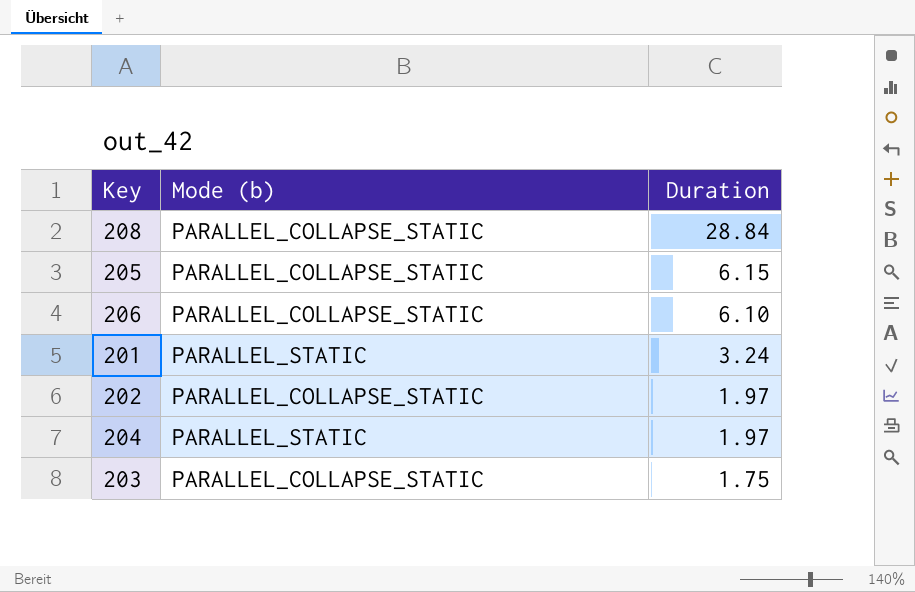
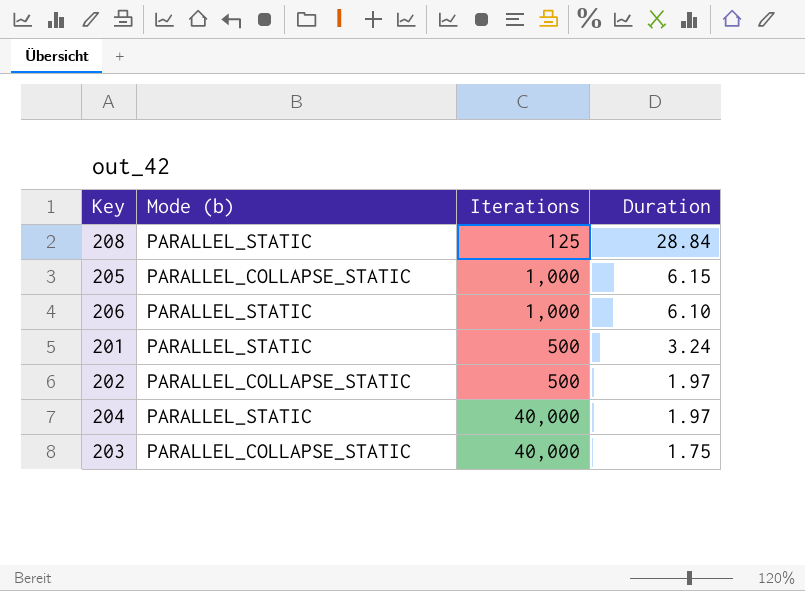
column Iterations | position: none -> 3
208 | Mode (b): PARALLEL_COLLAPSE_STATIC -> PARALLEL_STATIC
206 | Mode (b): PARALLEL_COLLAPSE_STATIC -> PARALLEL_STATIC

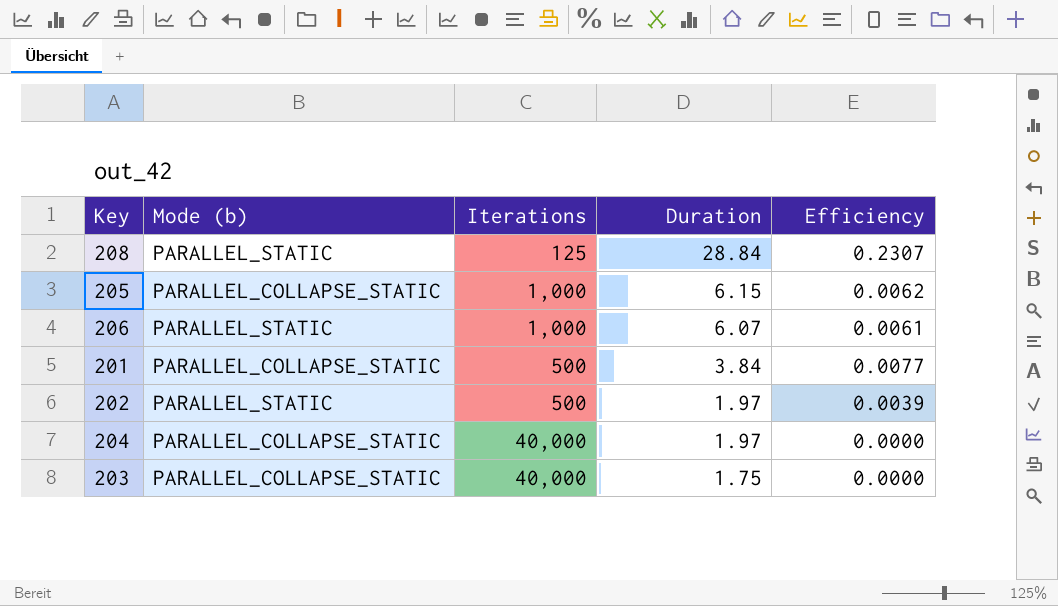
column Efficiency | formula: none -> [Duration] / [Iterations]
206 | Duration: 6.10 -> 6.07
201 | Mode (b): PARALLEL_STATIC -> PARALLEL_COLLAPSE_STATIC
201 | Duration: 3.24 -> 3.84
202 | Mode (b): PARALLEL_COLLAPSE_STATIC -> PARALLEL_STATIC
204 | Mode (b): PARALLEL_STATIC -> PARALLEL_COLLAPSE_STATIC

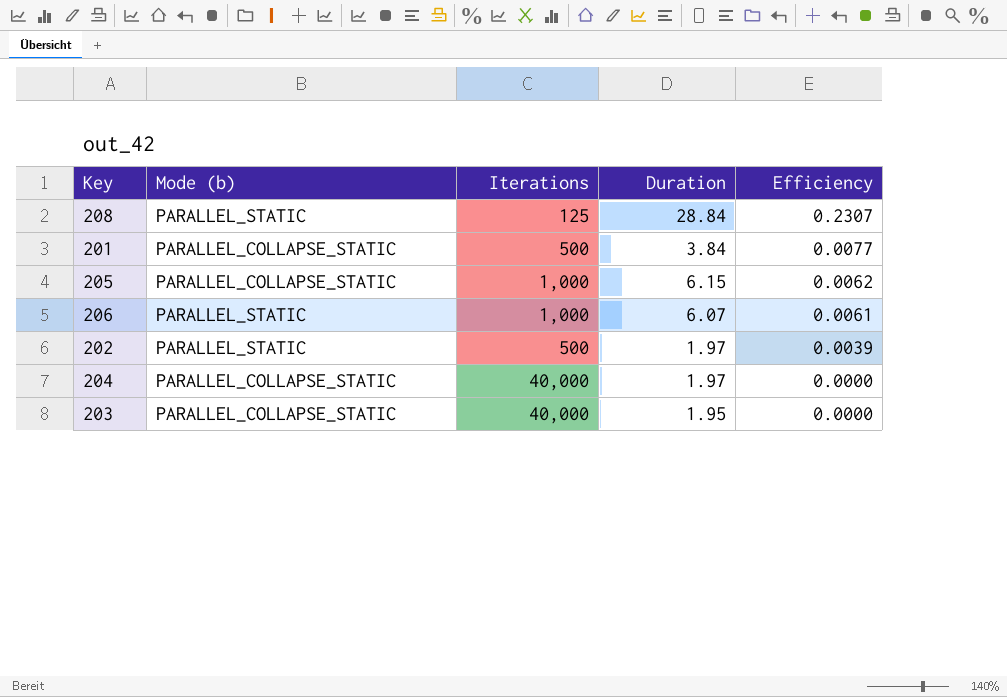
row order: Duration descending -> Efficiency descending
203 | Duration: 1.75 -> 1.95

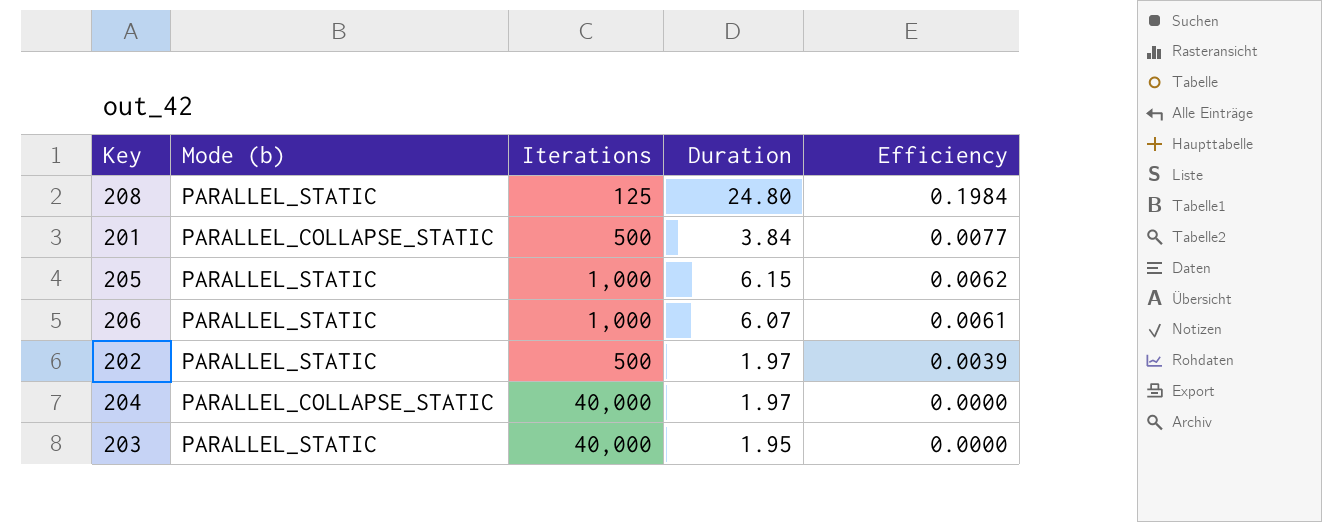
208 | Duration: 28.84 -> 24.80
208 | Efficiency: 0.2307 -> 0.1984
205 | Mode (b): PARALLEL_COLLAPSE_STATIC -> PARALLEL_STATIC
203 | Mode (b): PARALLEL_COLLAPSE_STATIC -> PARALLEL_STATIC

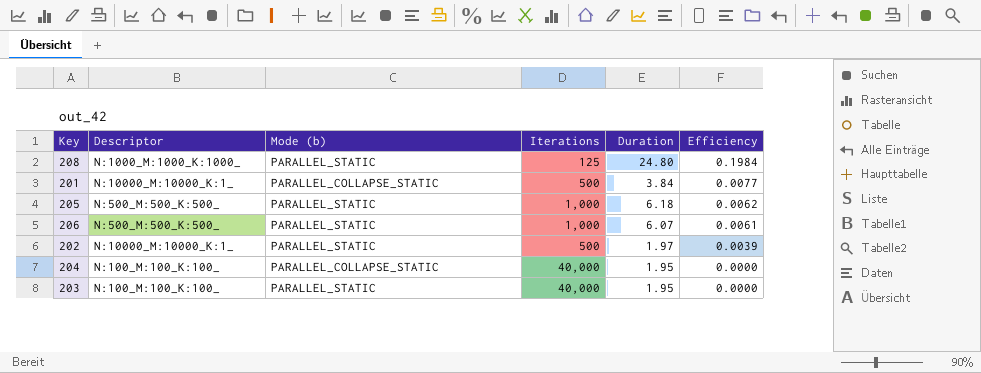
column Descriptor | position: none -> 2
205 | Duration: 6.15 -> 6.18
204 | Duration: 1.97 -> 1.95

